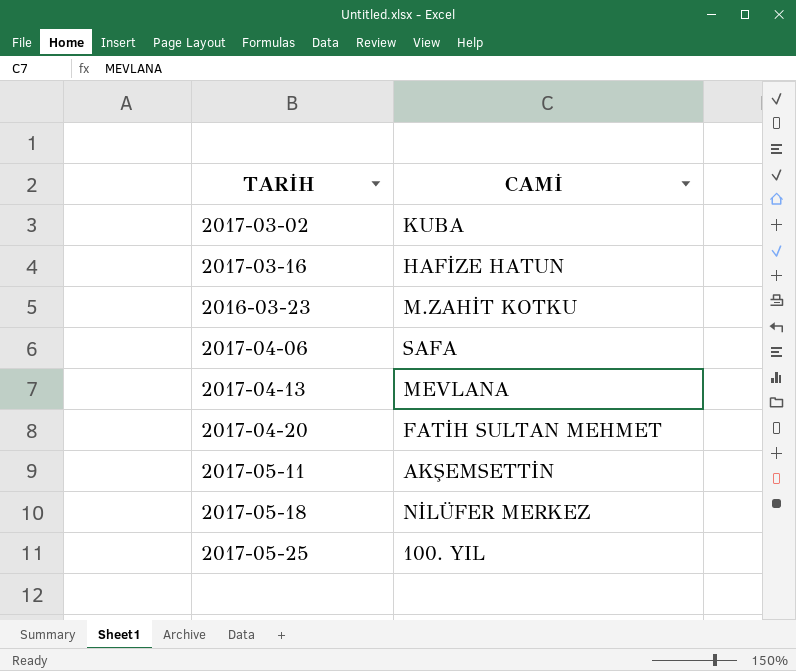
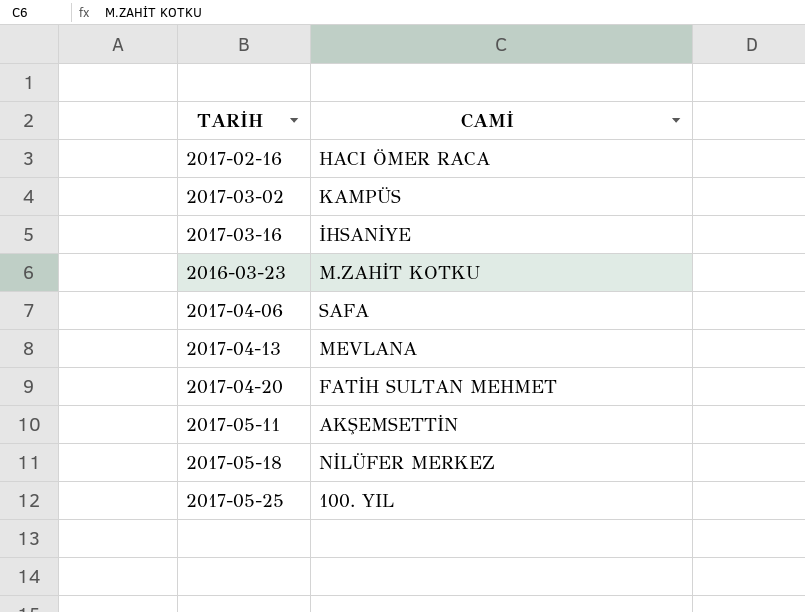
row 2017-02-16: none -> HACI ÖMER RACA
2017-03-02 | CAMİ: KUBA -> KAMPÜS
2017-03-16 | CAMİ: HAFİZE HATUN -> İHSANİYE

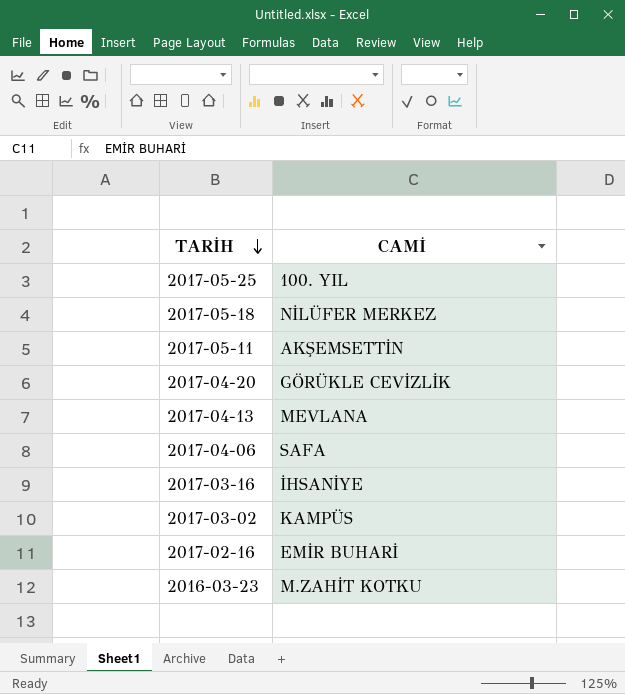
row order: none -> TARİH descending
2017-04-20 | CAMİ: FATİH SULTAN MEHMET -> GÖRÜKLE CEVİZLİK
2017-02-16 | CAMİ: HACI ÖMER RACA -> EMİR BUHARİ

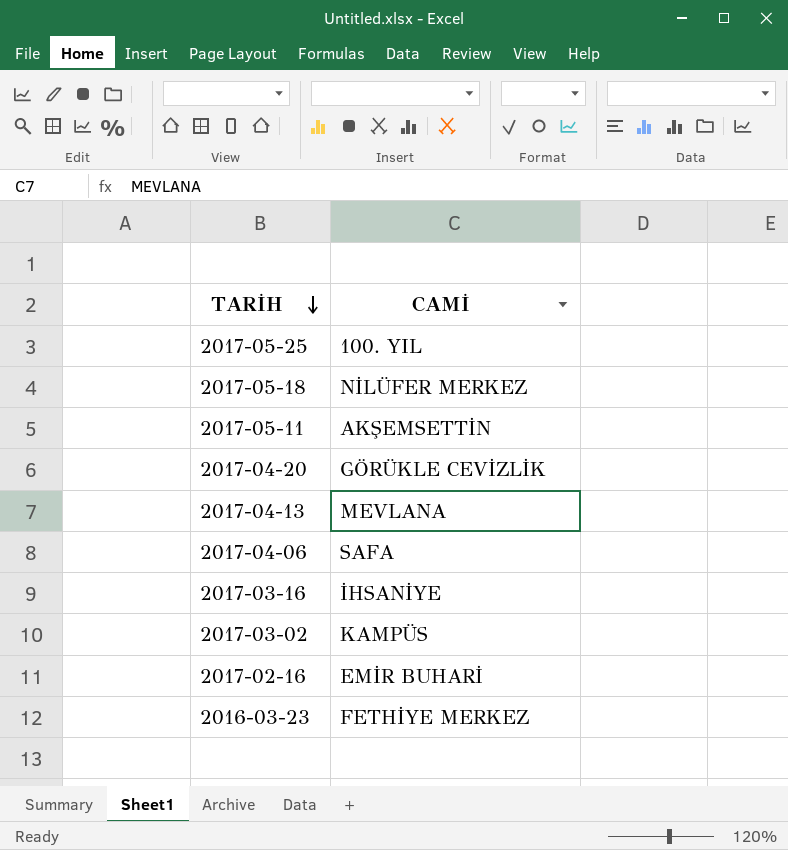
2016-03-23 | CAMİ: M.ZAHİT KOTKU -> FETHİYE MERKEZ

